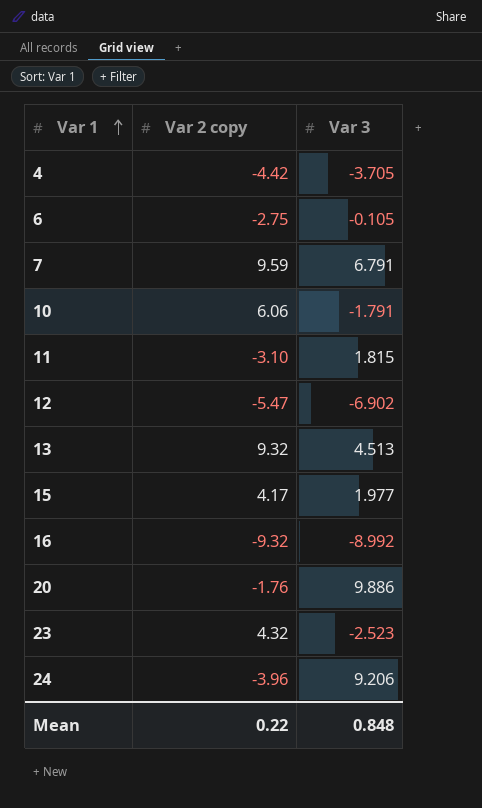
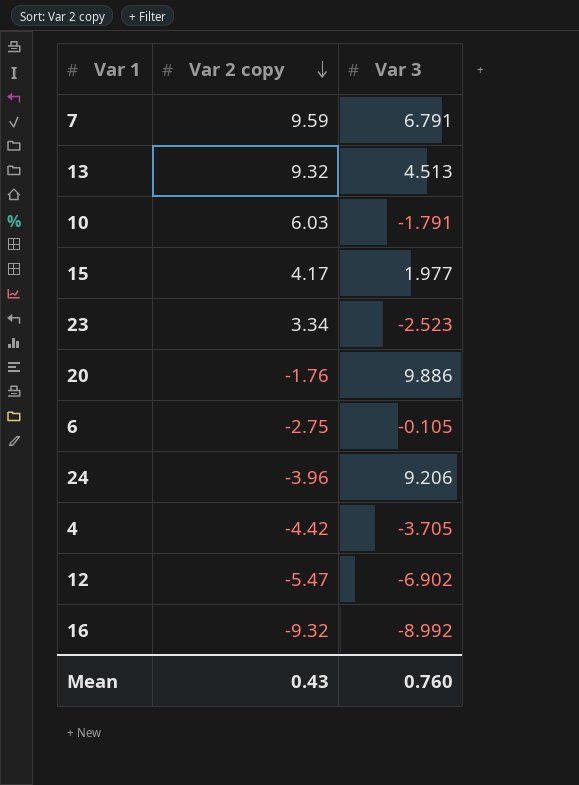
row order: Var 1 ascending -> Var 2 copy descending
row 11: -3.10 | 1.815 -> none
10 | Var 2 copy: 6.06 -> 6.03
23 | Var 2 copy: 4.32 -> 3.34
Mean | Var 2 copy: 0.22 -> 0.43
Mean | Var 3: 0.848 -> 0.760

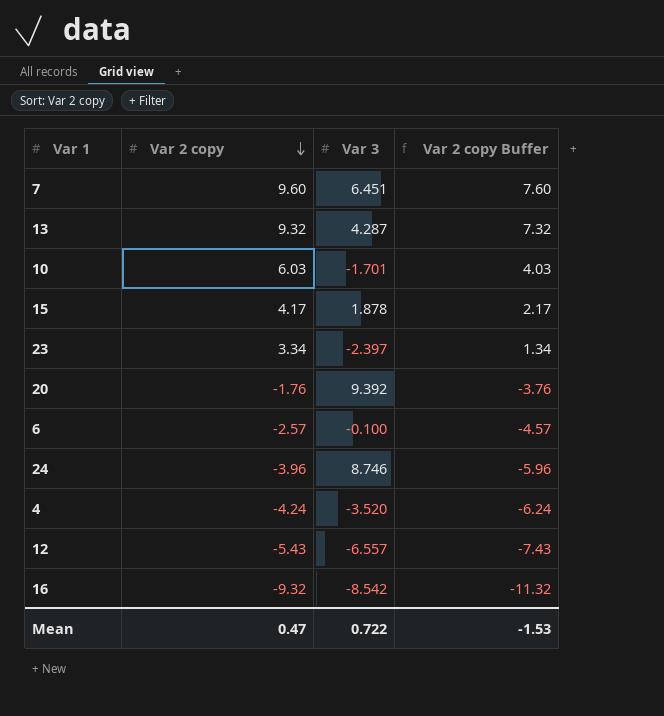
column Var 2 copy Buffer | formula: none -> [Var 2 copy] - 2
7 | Var 2 copy: 9.59 -> 9.60
7 | Var 3: 6.791 -> 6.451
13 | Var 3: 4.513 -> 4.287
10 | Var 3: -1.791 -> -1.701
15 | Var 3: 1.977 -> 1.878
23 | Var 3: -2.523 -> -2.397
20 | Var 3: 9.886 -> 9.392
6 | Var 2 copy: -2.75 -> -2.57
6 | Var 3: -0.105 -> -0.100
24 | Var 3: 9.206 -> 8.746
4 | Var 2 copy: -4.42 -> -4.24
4 | Var 3: -3.705 -> -3.520
12 | Var 2 copy: -5.47 -> -5.43
12 | Var 3: -6.902 -> -6.557
16 | Var 3: -8.992 -> -8.542
Mean | Var 2 copy: 0.43 -> 0.47
Mean | Var 3: 0.760 -> 0.722

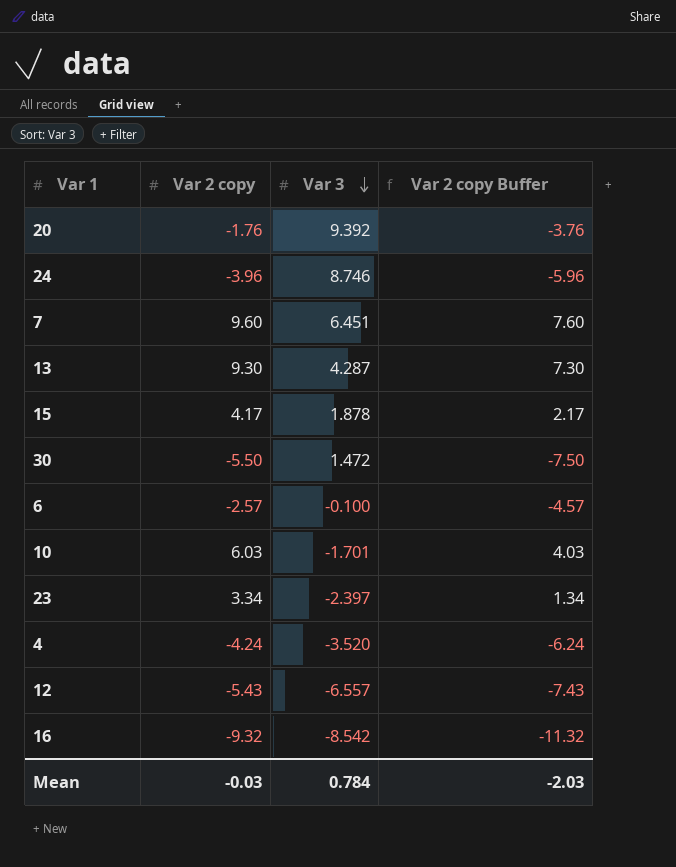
row order: Var 2 copy descending -> Var 3 descending
13 | Var 2 copy: 9.32 -> 9.30
13 | Var 2 copy Buffer: 7.32 -> 7.30
row 30: none -> -5.50 | 1.472 | -7.50
Mean | Var 2 copy: 0.47 -> -0.03
Mean | Var 3: 0.722 -> 0.784
Mean | Var 2 copy Buffer: -1.53 -> -2.03

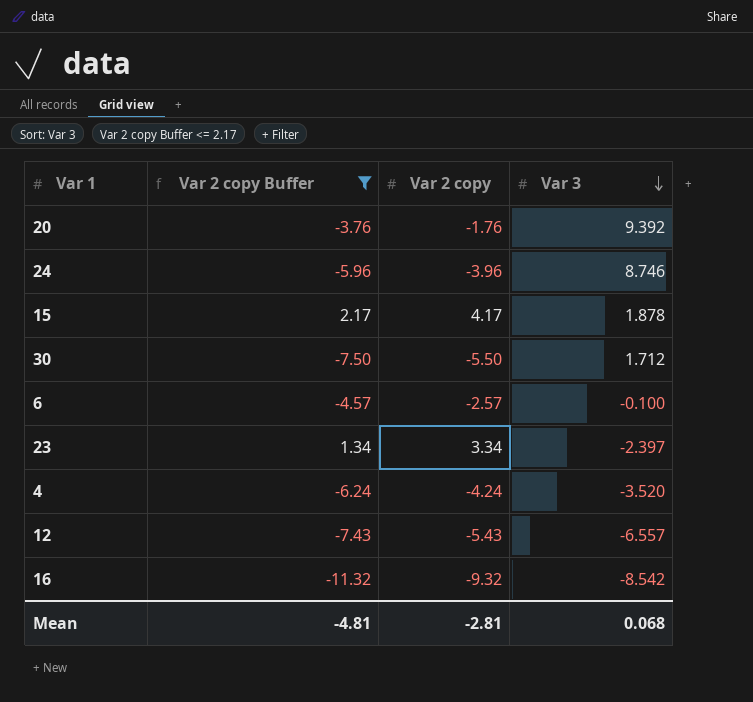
filter: none -> Var 2 copy Buffer <= 2.17
column Var 2 copy Buffer | position: 4 -> 2
30 | Var 3: 1.472 -> 1.712
Mean | Var 2 copy Buffer: -2.03 -> -4.81
Mean | Var 2 copy: -0.03 -> -2.81
Mean | Var 3: 0.784 -> 0.068

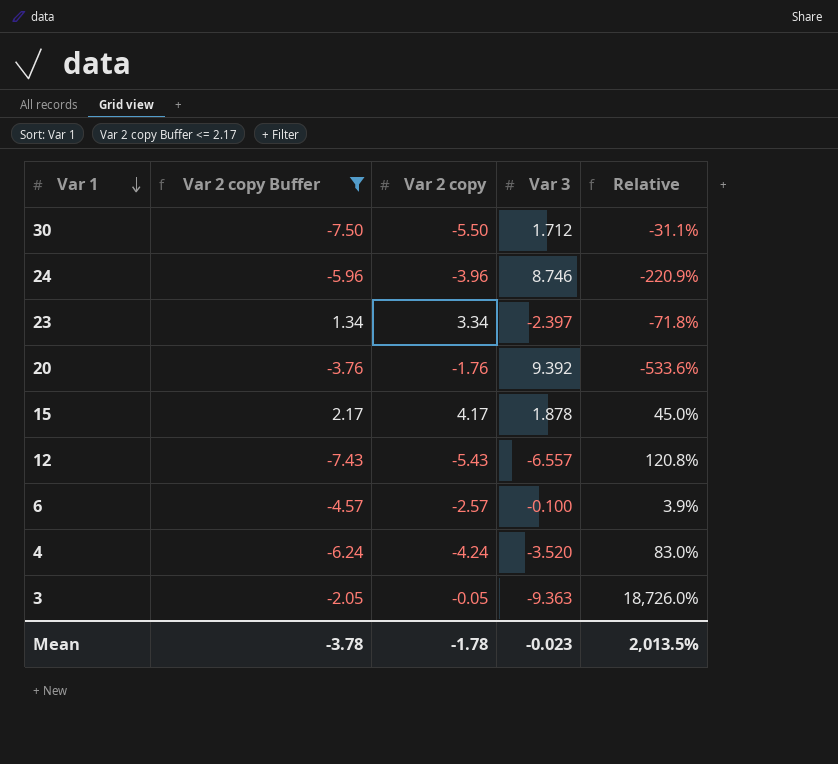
row order: Var 3 descending -> Var 1 descending
column Relative | formula: none -> [Var 3] / [Var 2 copy]
row 16: -11.32 | -9.32 | -8.542 -> none
row 3: none -> -2.05 | -0.05 | -9.363 | 18,726.0%
Mean | Var 2 copy Buffer: -4.81 -> -3.78
Mean | Var 2 copy: -2.81 -> -1.78
Mean | Var 3: 0.068 -> -0.023

